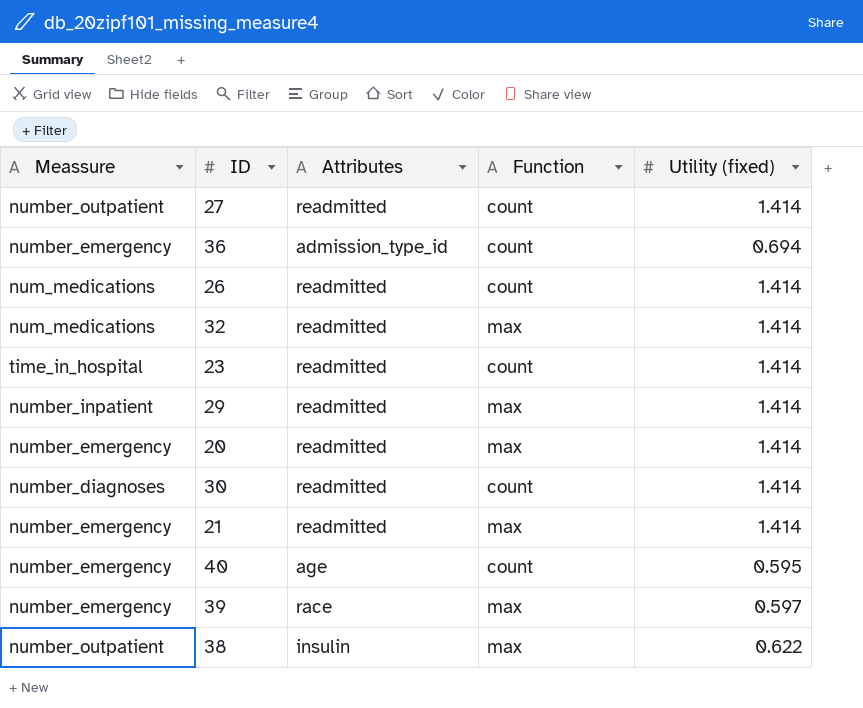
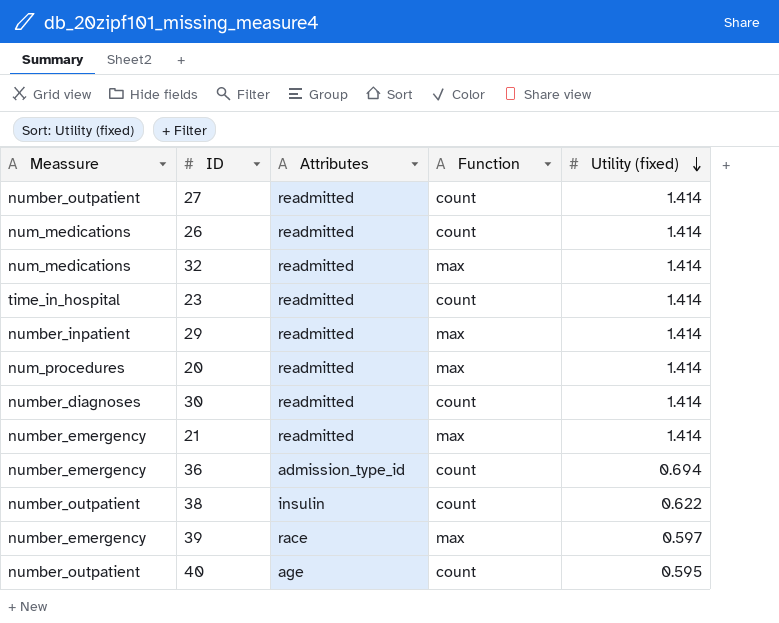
row order: none -> Utility (fixed) descending
20 | Meassure: number_emergency -> num_procedures
38 | Function: max -> count
40 | Meassure: number_emergency -> number_outpatient

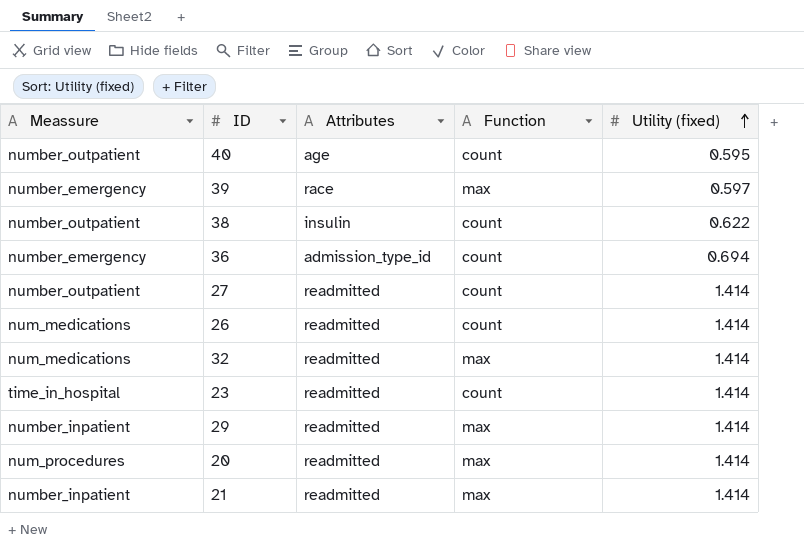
row order: Utility (fixed) descending -> Utility (fixed) ascending
row 30: number_diagnoses | readmitted | count | 1.414 -> none
21 | Meassure: number_emergency -> number_inpatient

